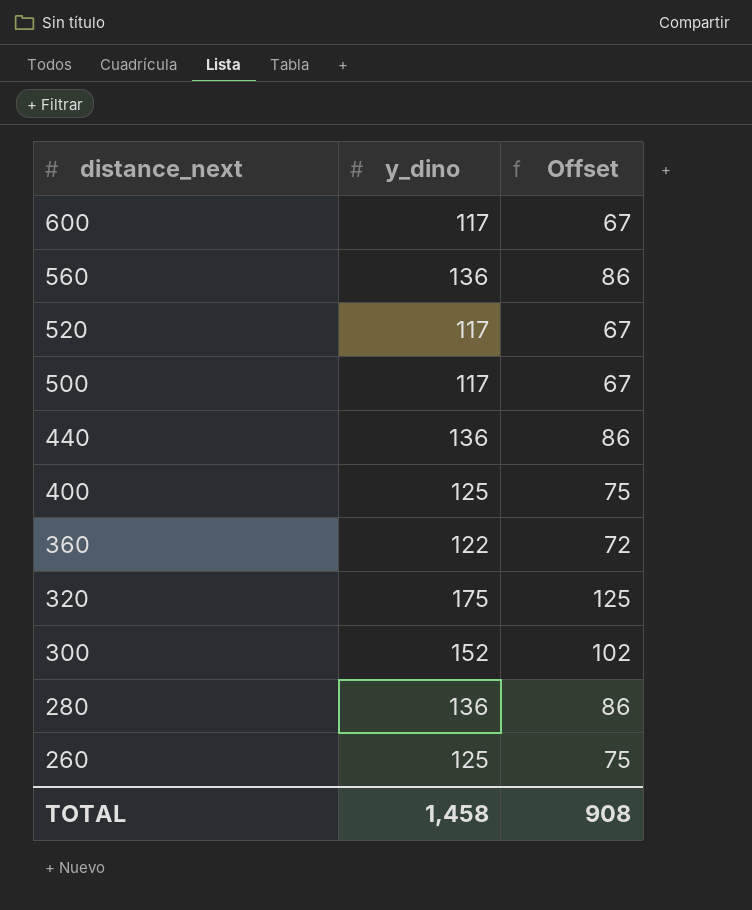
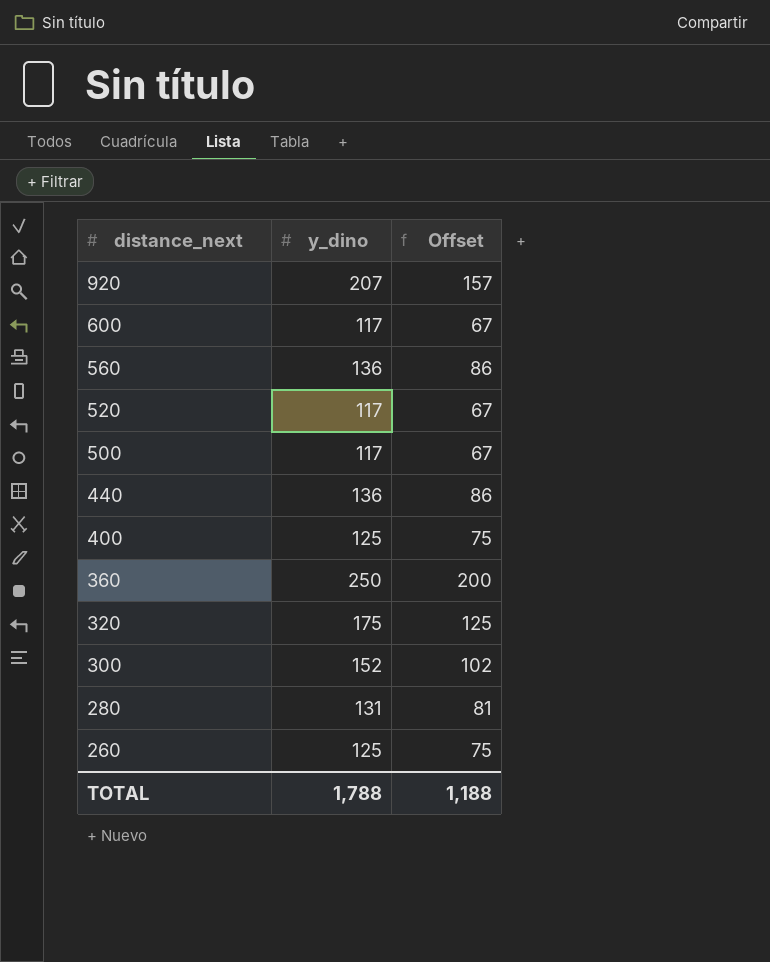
row 920: none -> 207 | 157
360 | y_dino: 122 -> 250
360 | Offset: 72 -> 200
280 | y_dino: 136 -> 131
280 | Offset: 86 -> 81
TOTAL | y_dino: 1,458 -> 1,788
TOTAL | Offset: 908 -> 1,188

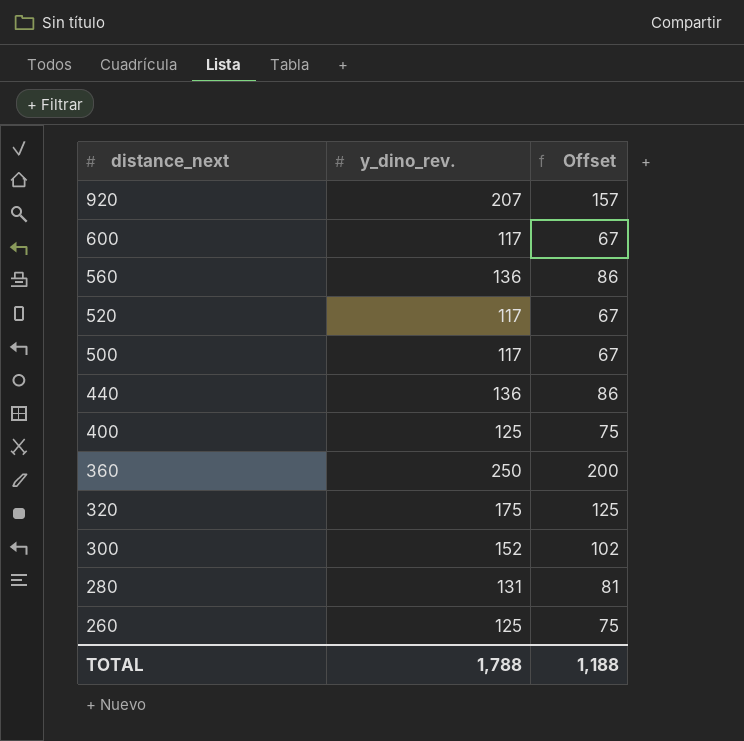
column name: y_dino -> y_dino_rev.

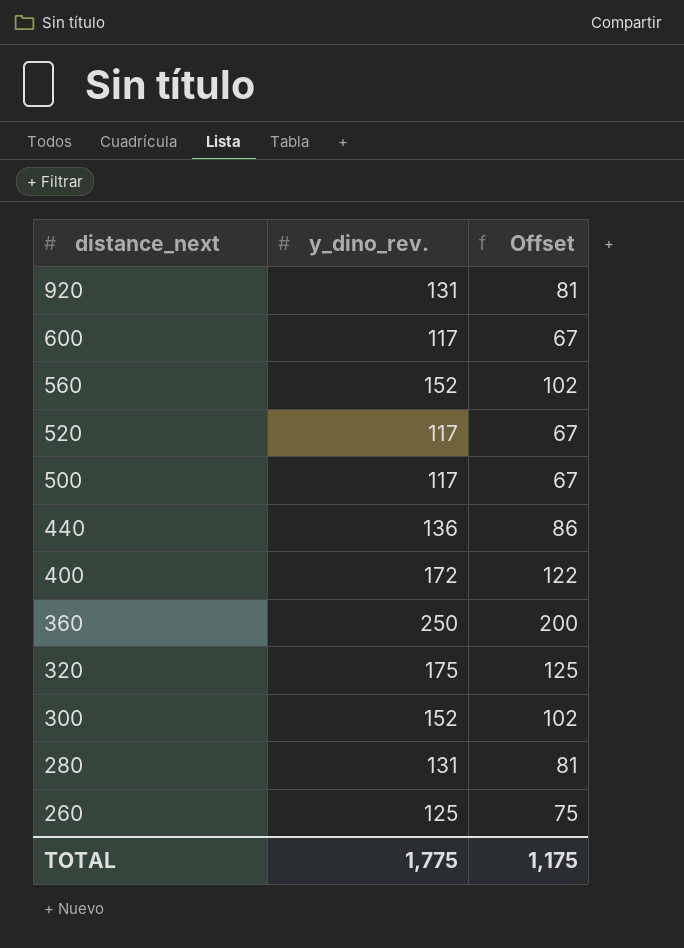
920 | y_dino_rev.: 207 -> 131
920 | Offset: 157 -> 81
560 | y_dino_rev.: 136 -> 152
560 | Offset: 86 -> 102
400 | y_dino_rev.: 125 -> 172
400 | Offset: 75 -> 122
TOTAL | y_dino_rev.: 1,788 -> 1,775
TOTAL | Offset: 1,188 -> 1,175

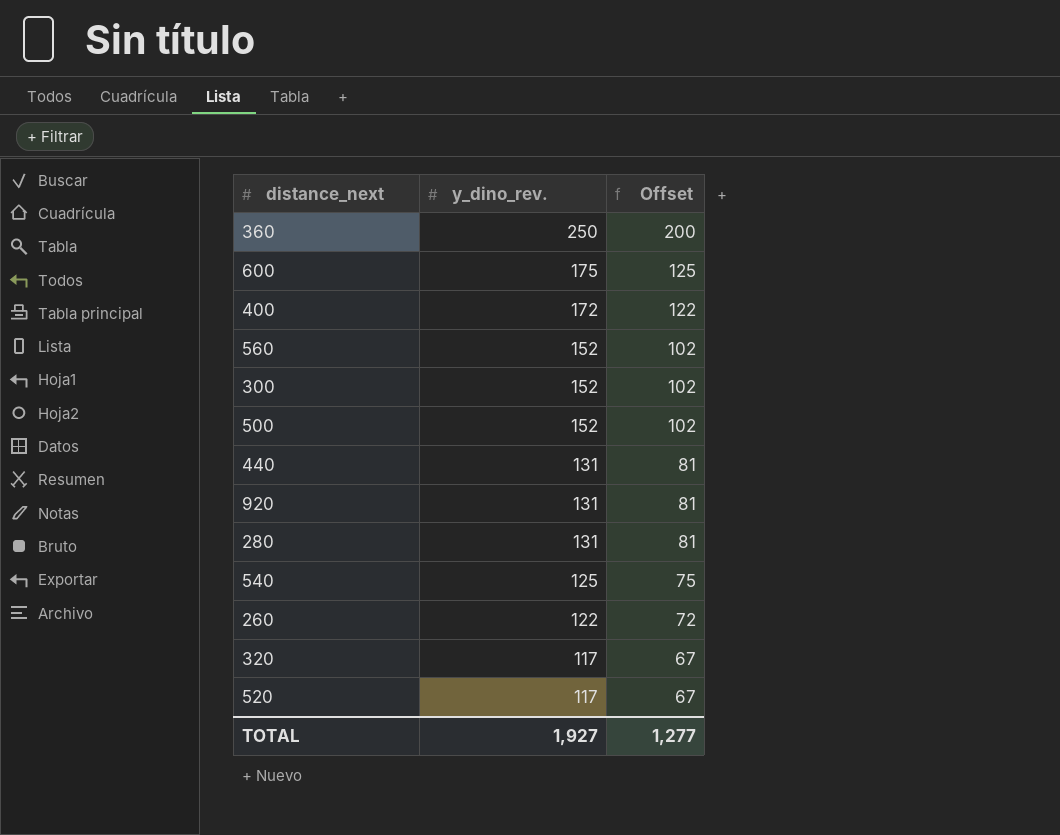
row order: distance_next descending -> y_dino_rev. descending
600 | y_dino_rev.: 117 -> 175
600 | Offset: 67 -> 125
500 | y_dino_rev.: 117 -> 152
500 | Offset: 67 -> 102
440 | y_dino_rev.: 136 -> 131
440 | Offset: 86 -> 81
row 540: none -> 125 | 75
260 | y_dino_rev.: 125 -> 122
260 | Offset: 75 -> 72
320 | y_dino_rev.: 175 -> 117
320 | Offset: 125 -> 67
TOTAL | y_dino_rev.: 1,775 -> 1,927
TOTAL | Offset: 1,175 -> 1,277

